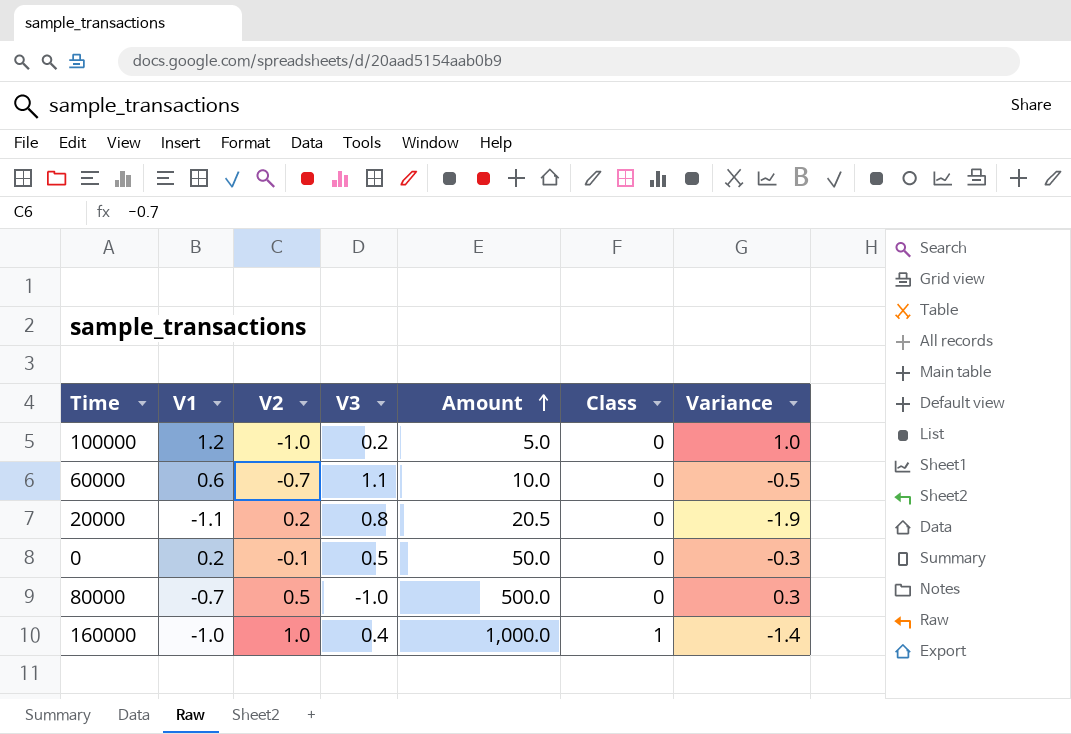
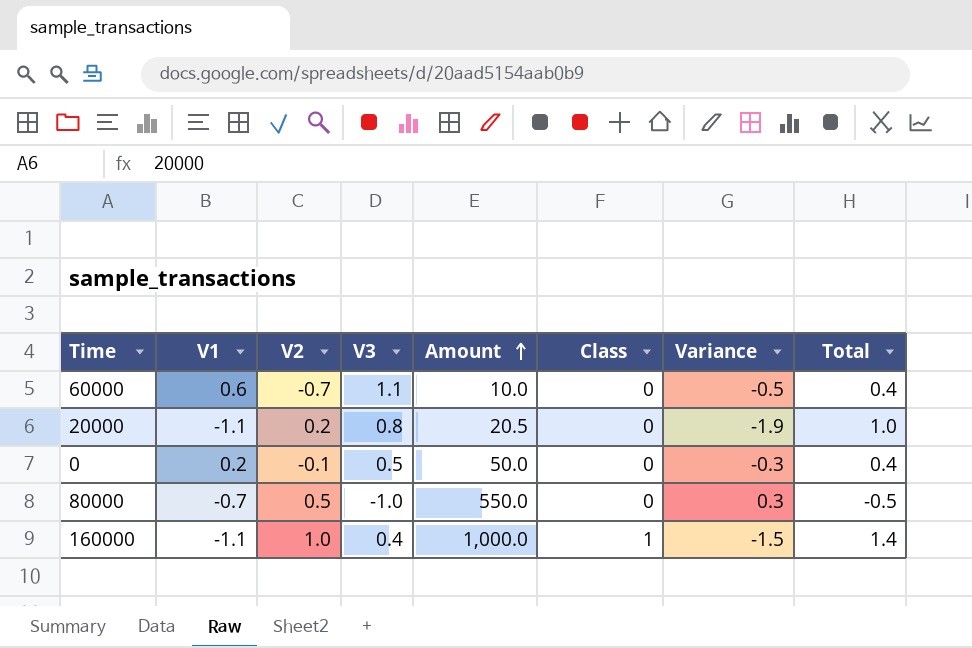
column Total | formula: none -> [V2] + [V3]
row 100000: 1.2 | -1.0 | 0.2 | 5.0 | 0 | 1.0 -> none
80000 | Amount: 500.0 -> 550.0
160000 | V1: -1.0 -> -1.1
160000 | Variance: -1.4 -> -1.5

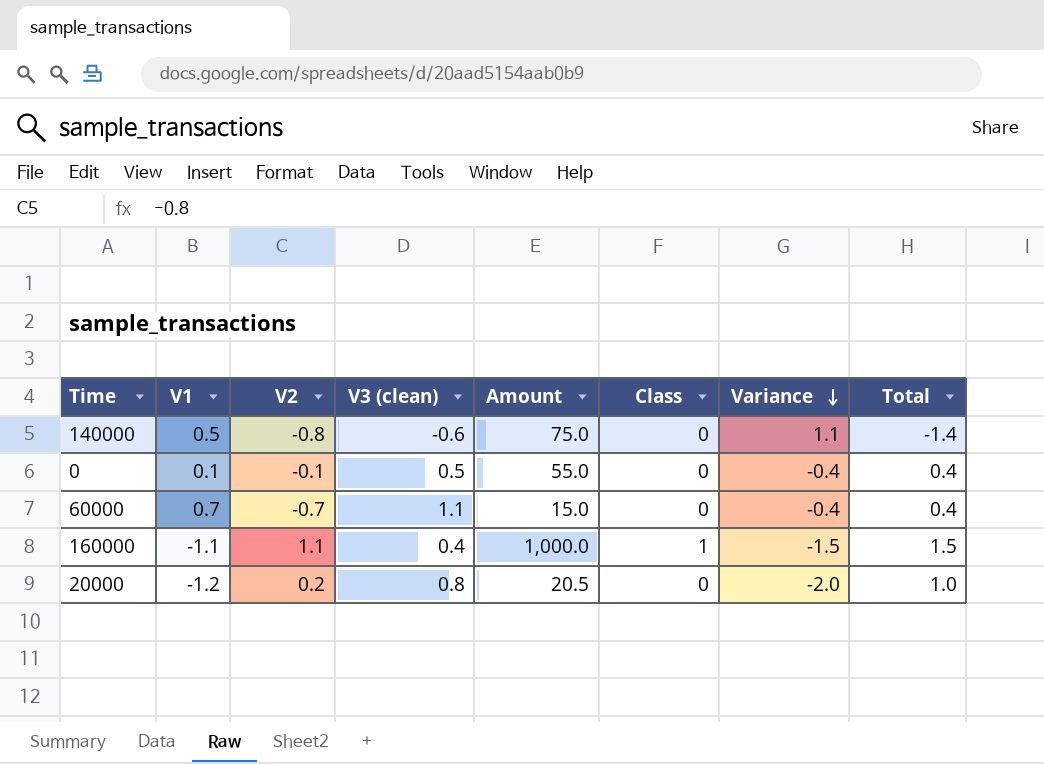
row order: Amount ascending -> Variance descending
column name: V3 -> V3 (clean)
row 80000: -0.7 | 0.5 | -1.0 | 550.0 | 0 | 0.3 | -0.5 -> none
row 140000: none -> 0.5 | -0.8 | -0.6 | 75.0 | 0 | 1.1 | -1.4
0 | V1: 0.2 -> 0.1
0 | Amount: 50.0 -> 55.0
0 | Variance: -0.3 -> -0.4
60000 | V1: 0.6 -> 0.7
60000 | Amount: 10.0 -> 15.0
60000 | Variance: -0.5 -> -0.4
160000 | V2: 1.0 -> 1.1
160000 | Total: 1.4 -> 1.5
20000 | V1: -1.1 -> -1.2
20000 | Variance: -1.9 -> -2.0

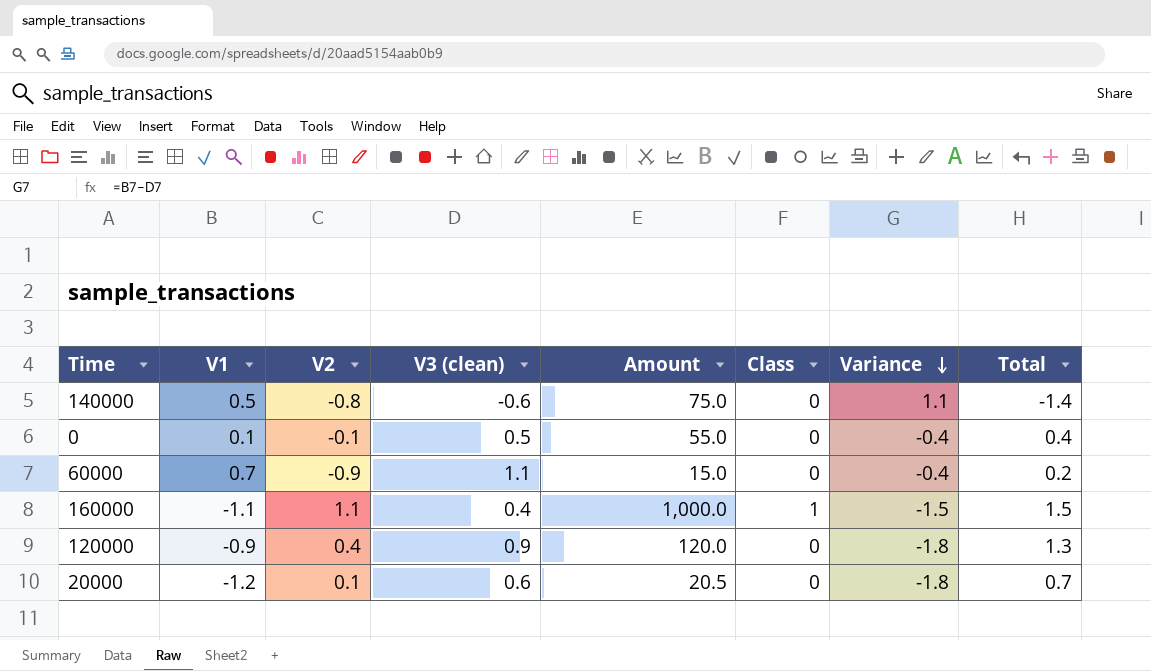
60000 | V2: -0.7 -> -0.9
60000 | Total: 0.4 -> 0.2
row 120000: none -> -0.9 | 0.4 | 0.9 | 120.0 | 0 | -1.8 | 1.3
20000 | V2: 0.2 -> 0.1
20000 | V3 (clean): 0.8 -> 0.6
20000 | Variance: -2.0 -> -1.8
20000 | Total: 1.0 -> 0.7

